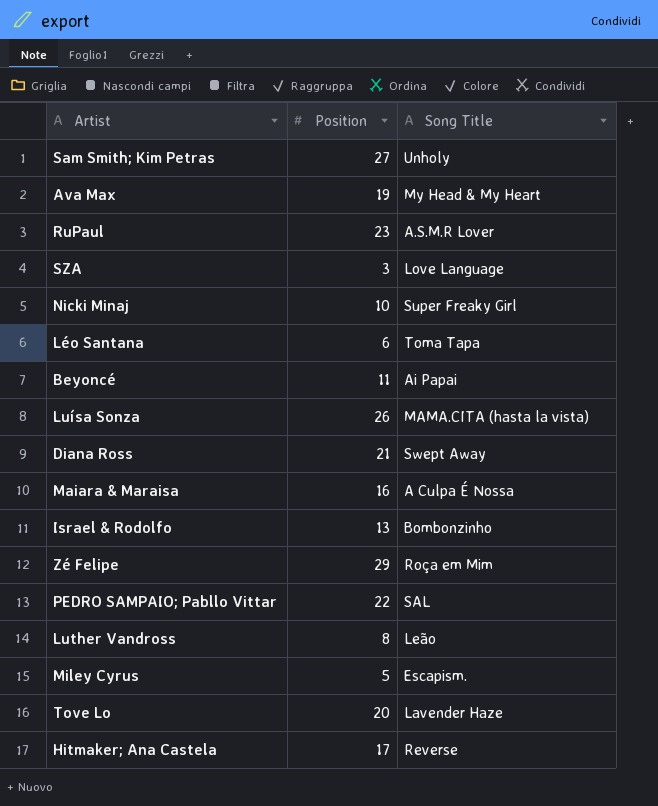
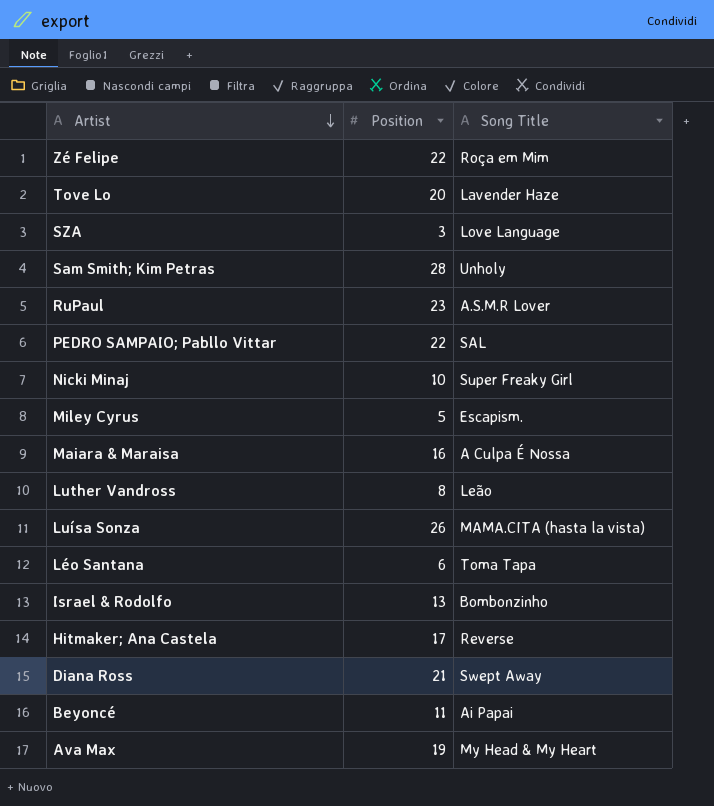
row order: none -> Artist descending
Zé Felipe | Position: 29 -> 22
Sam Smith; Kim Petras | Position: 27 -> 28

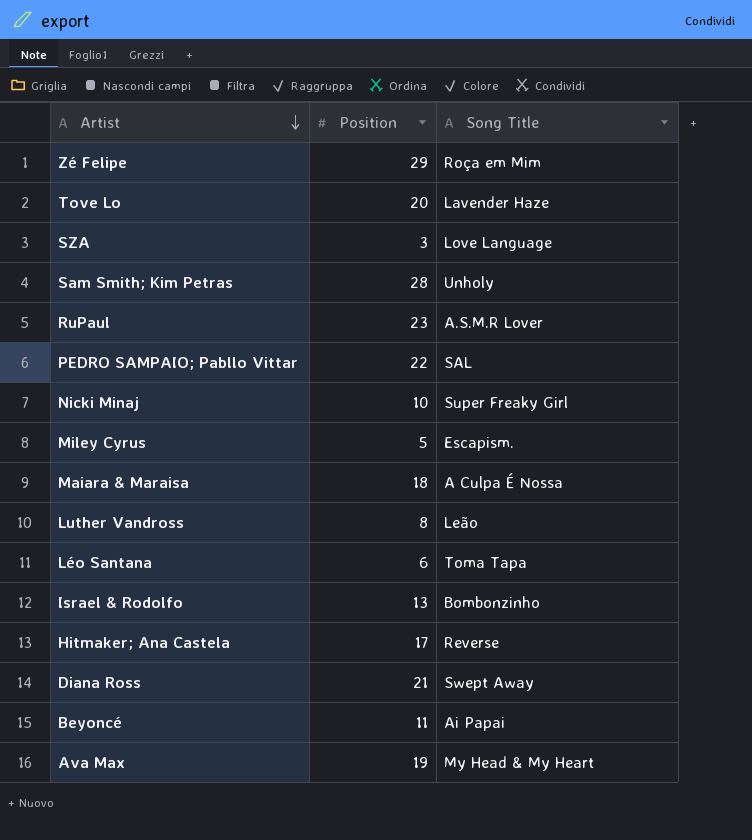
row Luísa Sonza: 26 | MAMA.CITA (hasta la vista) -> none
Zé Felipe | Position: 22 -> 29
Maiara & Maraisa | Position: 16 -> 18

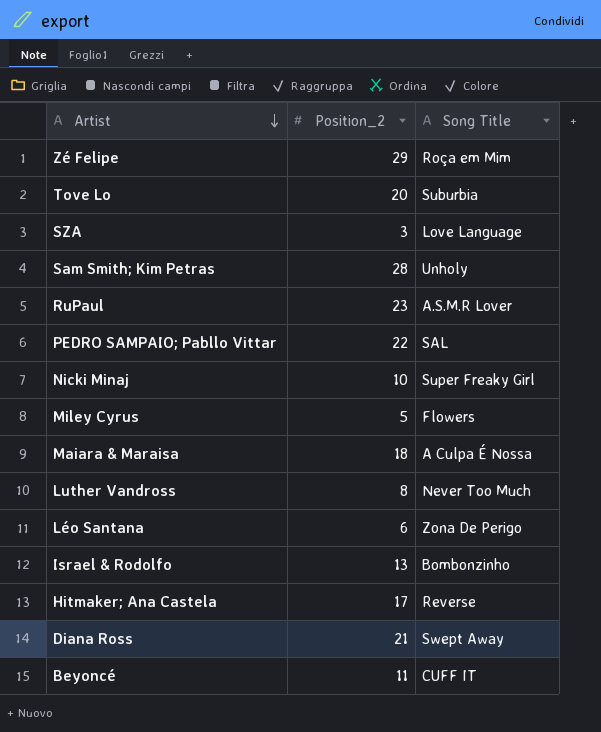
column name: Position -> Position_2
row Ava Max: 19 | My Head & My Heart -> none
Tove Lo | Song Title: Lavender Haze -> Suburbia
Miley Cyrus | Song Title: Escapism. -> Flowers
Luther Vandross | Song Title: Leão -> Never Too Much
Léo Santana | Song Title: Toma Tapa -> Zona De Perigo
Beyoncé | Song Title: Ai Papai -> CUFF IT

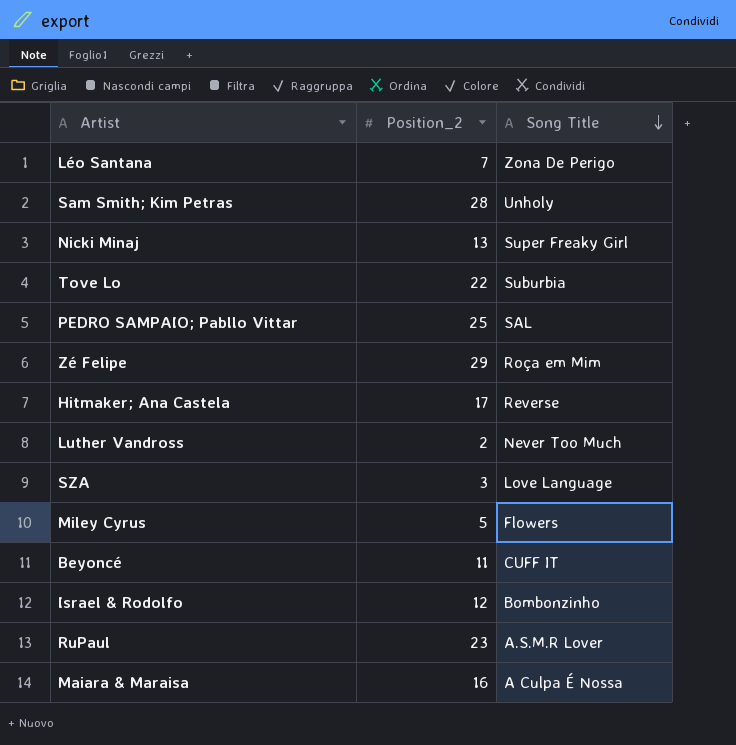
row order: Artist descending -> Song Title descending
row Diana Ross: 21 | Swept Away -> none
Léo Santana | Position_2: 6 -> 7
Nicki Minaj | Position_2: 10 -> 13
Tove Lo | Position_2: 20 -> 22
PEDRO SAMPAIO; Pabllo Vittar | Position_2: 22 -> 25
Luther Vandross | Position_2: 8 -> 2
Israel & Rodolfo | Position_2: 13 -> 12
Maiara & Maraisa | Position_2: 18 -> 16

